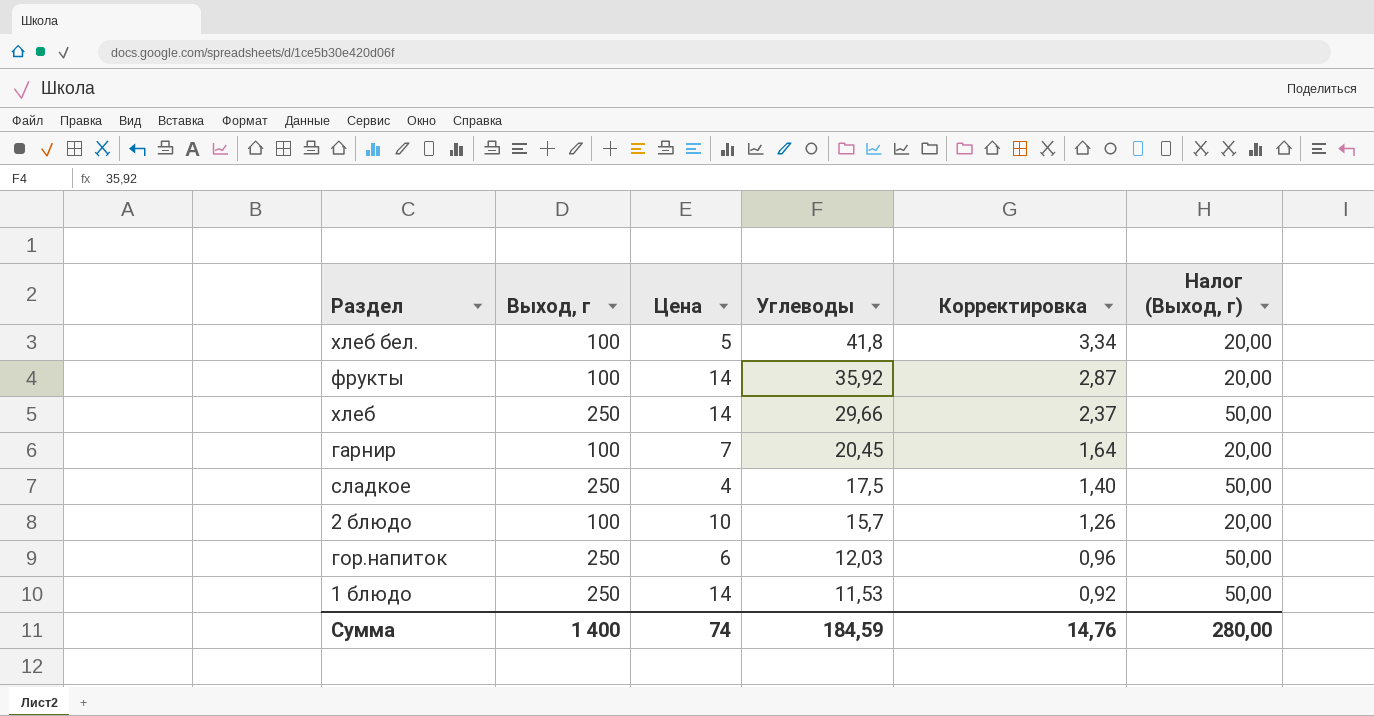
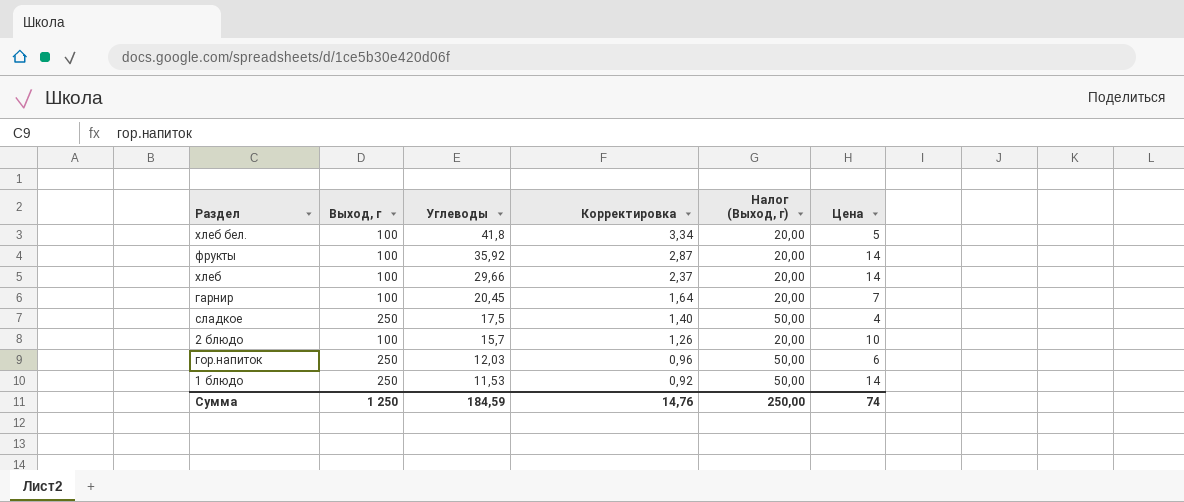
column Цена | position: 3 -> 6
хлеб | Выход, г: 250 -> 100
хлеб | Налог (Выход, г): 50,00 -> 20,00
Сумма | Выход, г: 1 400 -> 1 250
Сумма | Налог (Выход, г): 280,00 -> 250,00

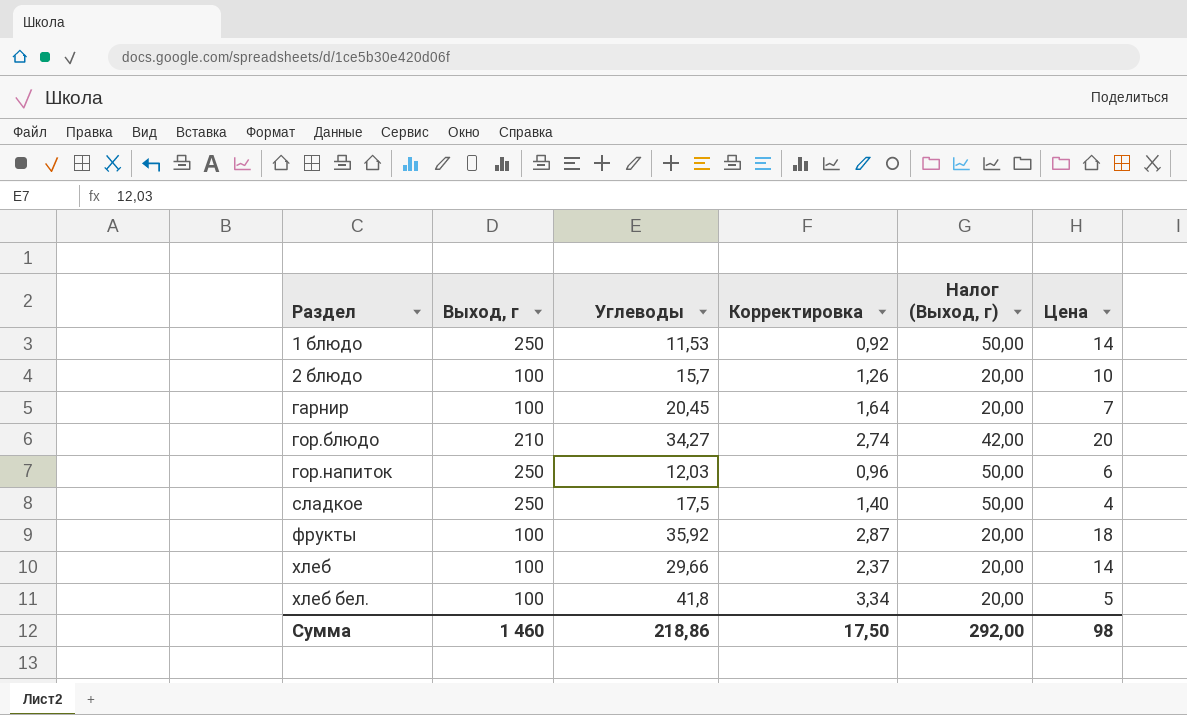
row order: Углеводы descending -> Раздел ascending
row гор.блюдо: none -> 210 | 34,27 | 2,74 | 42,00 | 20
фрукты | Цена: 14 -> 18
Сумма | Выход, г: 1 250 -> 1 460
Сумма | Углеводы: 184,59 -> 218,86
Сумма | Корректировка: 14,76 -> 17,50
Сумма | Налог (Выход, г): 250,00 -> 292,00
Сумма | Цена: 74 -> 98

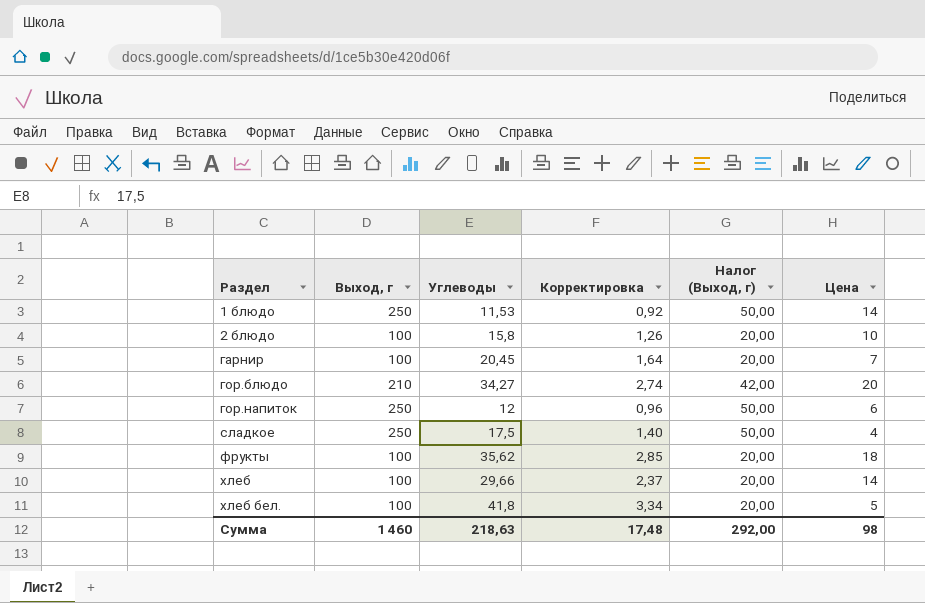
2 блюдо | Углеводы: 15,7 -> 15,8
гор.напиток | Углеводы: 12,03 -> 12
фрукты | Углеводы: 35,92 -> 35,62
фрукты | Корректировка: 2,87 -> 2,85
Сумма | Углеводы: 218,86 -> 218,63
Сумма | Корректировка: 17,50 -> 17,48

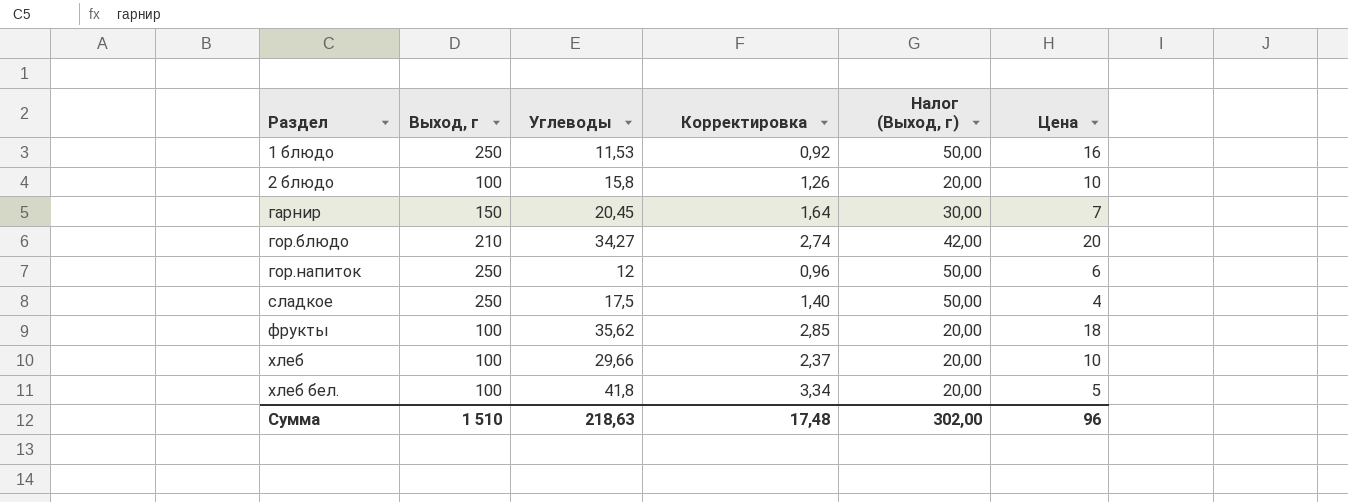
1 блюдо | Цена: 14 -> 16
гарнир | Выход, г: 100 -> 150
гарнир | Налог (Выход, г): 20,00 -> 30,00
хлеб | Цена: 14 -> 10
Сумма | Выход, г: 1 460 -> 1 510
Сумма | Налог (Выход, г): 292,00 -> 302,00
Сумма | Цена: 98 -> 96

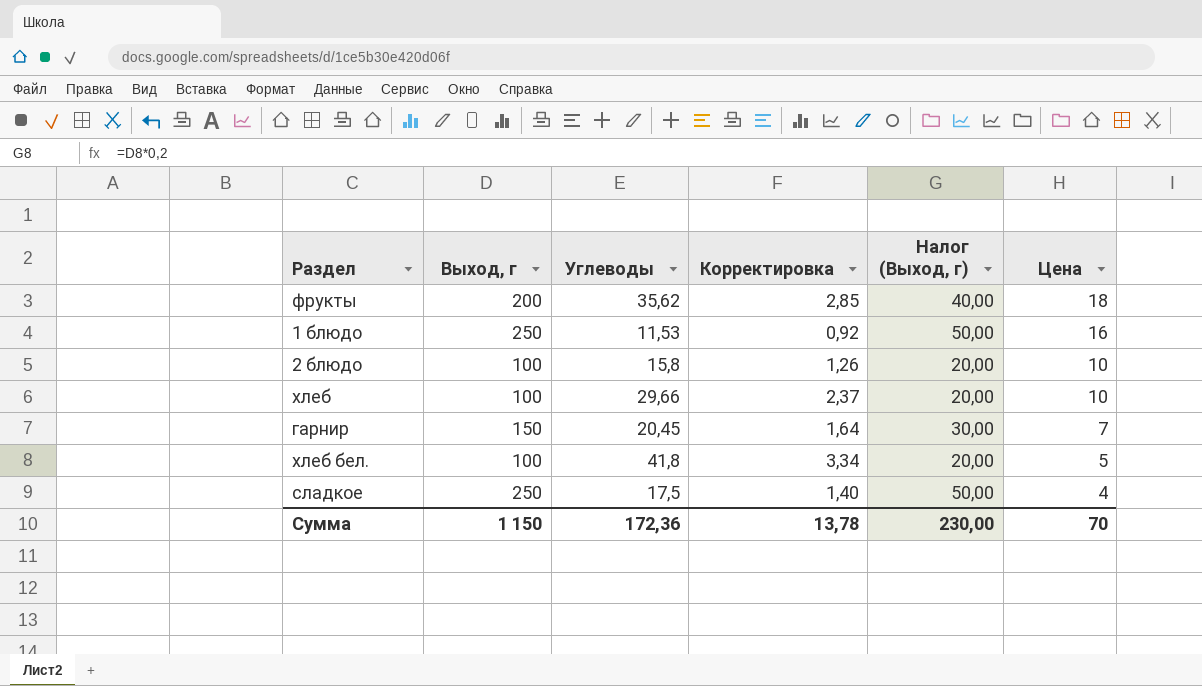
row order: Раздел ascending -> Цена descending
row гор.блюдо: 210 | 34,27 | 2,74 | 42,00 | 20 -> none
row гор.напиток: 250 | 12 | 0,96 | 50,00 | 6 -> none
фрукты | Выход, г: 100 -> 200
фрукты | Налог (Выход, г): 20,00 -> 40,00
Сумма | Выход, г: 1 510 -> 1 150
Сумма | Углеводы: 218,63 -> 172,36
Сумма | Корректировка: 17,48 -> 13,78
Сумма | Налог (Выход, г): 302,00 -> 230,00
Сумма | Цена: 96 -> 70

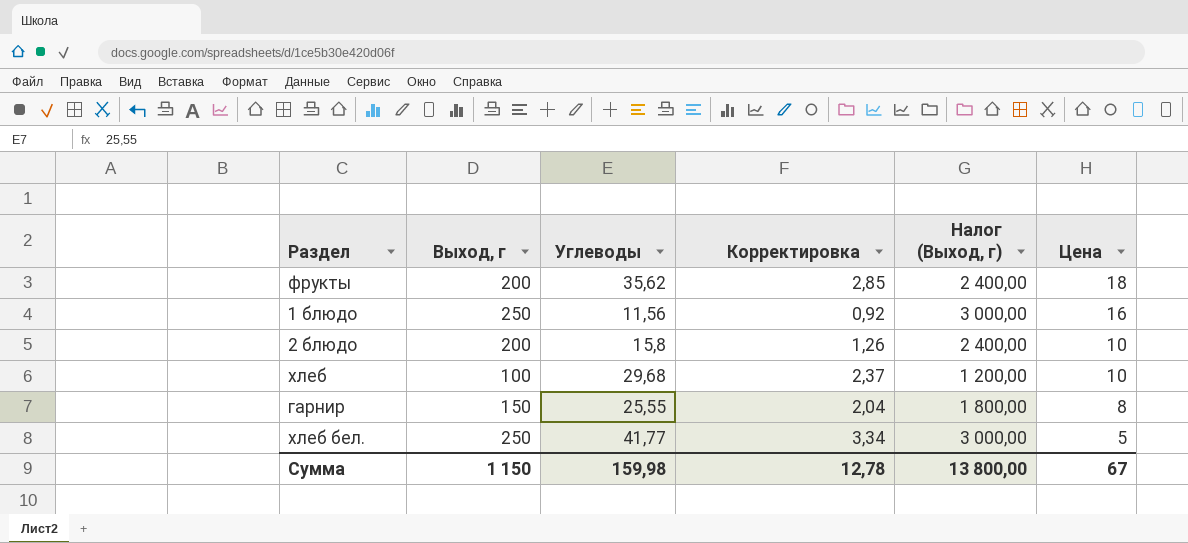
column Налог (Выход, г) | formula: [Выход, г] * 0,2 -> [Выход, г] * 12
row сладкое: 250 | 17,5 | 1,40 | 50,00 | 4 -> none
1 блюдо | Углеводы: 11,53 -> 11,56
2 блюдо | Выход, г: 100 -> 200
хлеб | Углеводы: 29,66 -> 29,68
гарнир | Углеводы: 20,45 -> 25,55
гарнир | Корректировка: 1,64 -> 2,04
гарнир | Цена: 7 -> 8
хлеб бел. | Выход, г: 100 -> 250
хлеб бел. | Углеводы: 41,8 -> 41,77
Сумма | Углеводы: 172,36 -> 159,98
Сумма | Корректировка: 13,78 -> 12,78
Сумма | Налог (Выход, г): 230,00 -> 13 800,00
Сумма | Цена: 70 -> 67

